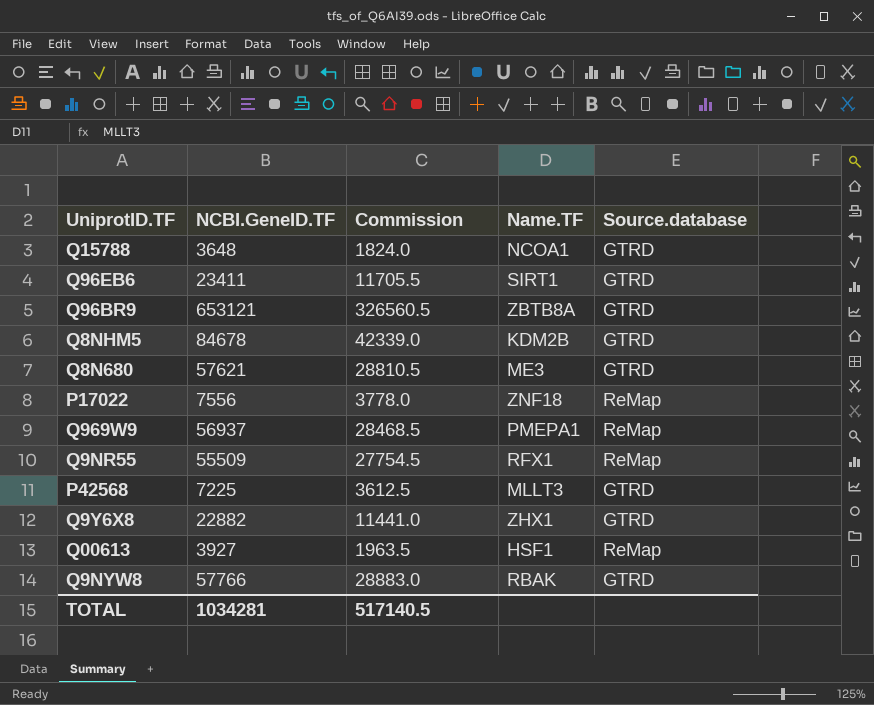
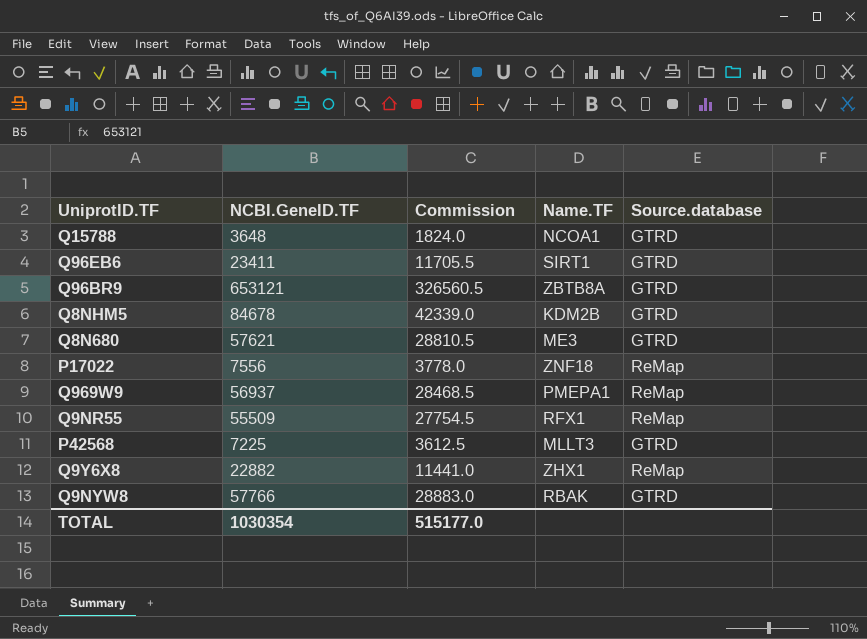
row Q00613: 3927 | 1963.5 | HSF1 | ReMap -> none
Q9Y6X8 | Source.database: GTRD -> ReMap
TOTAL | NCBI.GeneID.TF: 1034281 -> 1030354
TOTAL | Commission: 517140.5 -> 515177.0

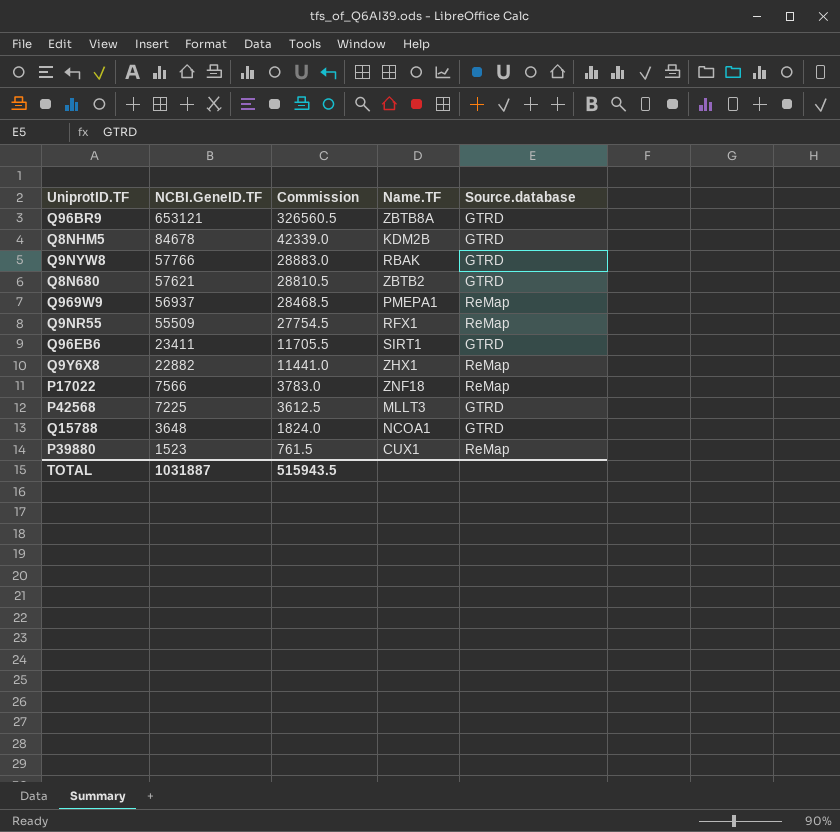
row order: none -> NCBI.GeneID.TF descending
Q8N680 | Name.TF: ME3 -> ZBTB2
P17022 | NCBI.GeneID.TF: 7556 -> 7566
P17022 | Commission: 3778.0 -> 3783.0
row P39880: none -> 1523 | 761.5 | CUX1 | ReMap
TOTAL | NCBI.GeneID.TF: 1030354 -> 1031887
TOTAL | Commission: 515177.0 -> 515943.5

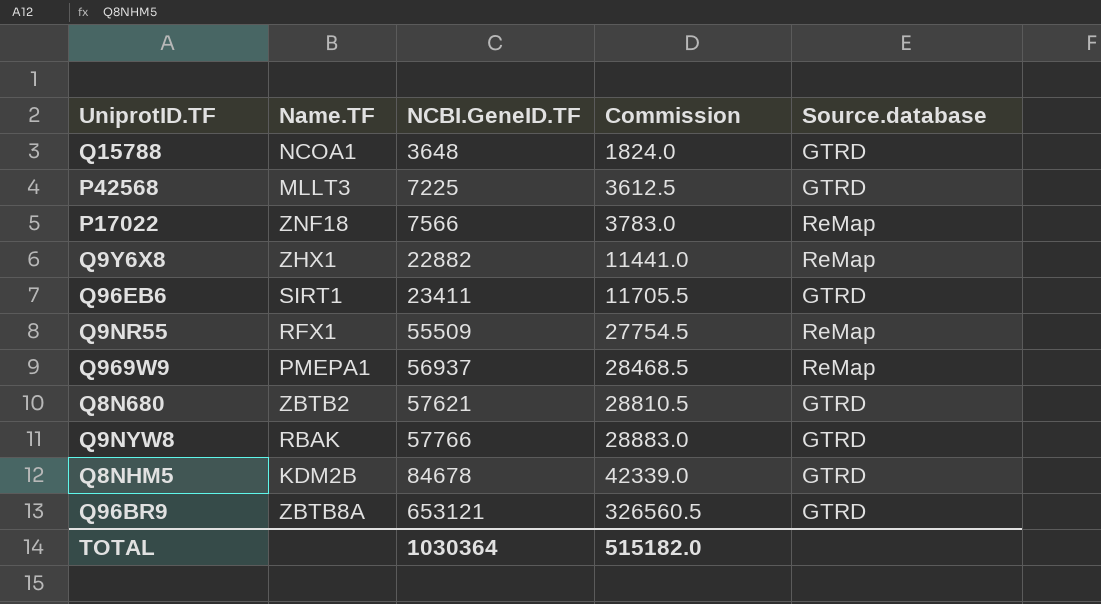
row order: NCBI.GeneID.TF descending -> NCBI.GeneID.TF ascending
column Name.TF | position: 4 -> 2
row P39880: 1523 | 761.5 | CUX1 | ReMap -> none
TOTAL | NCBI.GeneID.TF: 1031887 -> 1030364
TOTAL | Commission: 515943.5 -> 515182.0

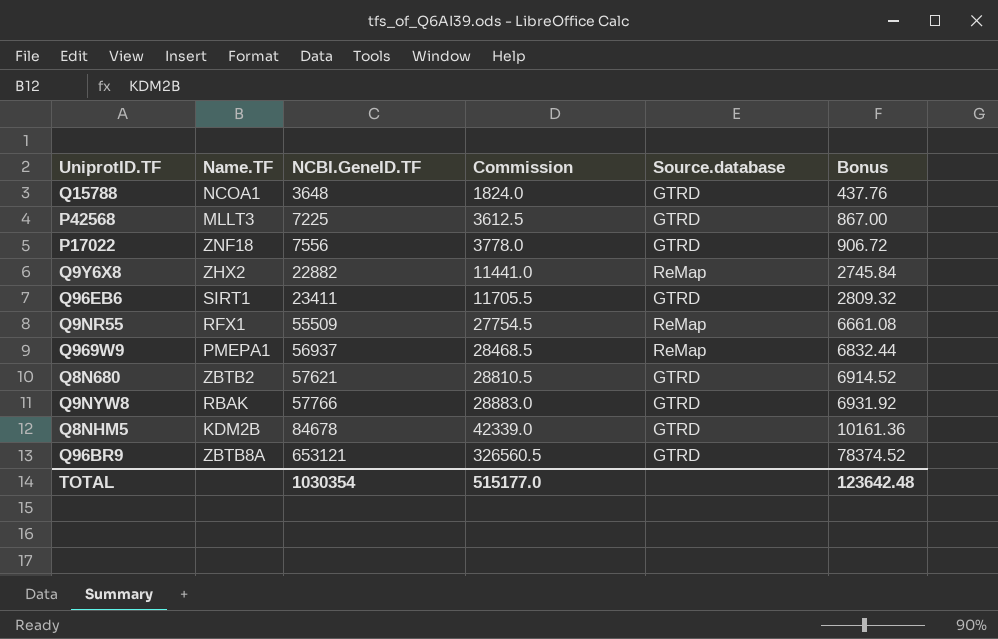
column Bonus | formula: none -> [NCBI.GeneID.TF] * 0.12
P17022 | NCBI.GeneID.TF: 7566 -> 7556
P17022 | Commission: 3783.0 -> 3778.0
P17022 | Source.database: ReMap -> GTRD
Q9Y6X8 | Name.TF: ZHX1 -> ZHX2
TOTAL | NCBI.GeneID.TF: 1030364 -> 1030354
TOTAL | Commission: 515182.0 -> 515177.0

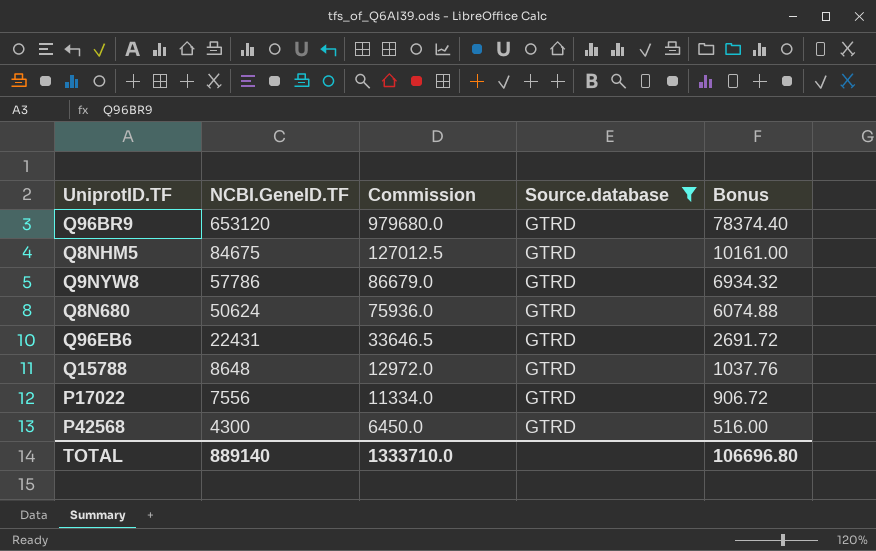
filter: none -> Source.database = GTRD
row order: NCBI.GeneID.TF ascending -> NCBI.GeneID.TF descending
column Name.TF | position: 2 -> none
column Commission | formula: [NCBI.GeneID.TF] * 0.5 -> [NCBI.GeneID.TF] * 1.5
Q96BR9 | NCBI.GeneID.TF: 653121 -> 653120
Q96BR9 | Bonus: 78374.52 -> 78374.40
Q8NHM5 | NCBI.GeneID.TF: 84678 -> 84675
Q8NHM5 | Bonus: 10161.36 -> 10161.00
Q9NYW8 | NCBI.GeneID.TF: 57766 -> 57786
Q9NYW8 | Bonus: 6931.92 -> 6934.32
Q8N680 | NCBI.GeneID.TF: 57621 -> 50624
Q8N680 | Bonus: 6914.52 -> 6074.88
Q96EB6 | NCBI.GeneID.TF: 23411 -> 22431
Q96EB6 | Bonus: 2809.32 -> 2691.72
Q15788 | NCBI.GeneID.TF: 3648 -> 8648
Q15788 | Bonus: 437.76 -> 1037.76
P42568 | NCBI.GeneID.TF: 7225 -> 4300
P42568 | Bonus: 867.00 -> 516.00
TOTAL | NCBI.GeneID.TF: 1030354 -> 889140
TOTAL | Commission: 515177.0 -> 1333710.0
TOTAL | Bonus: 123642.48 -> 106696.80

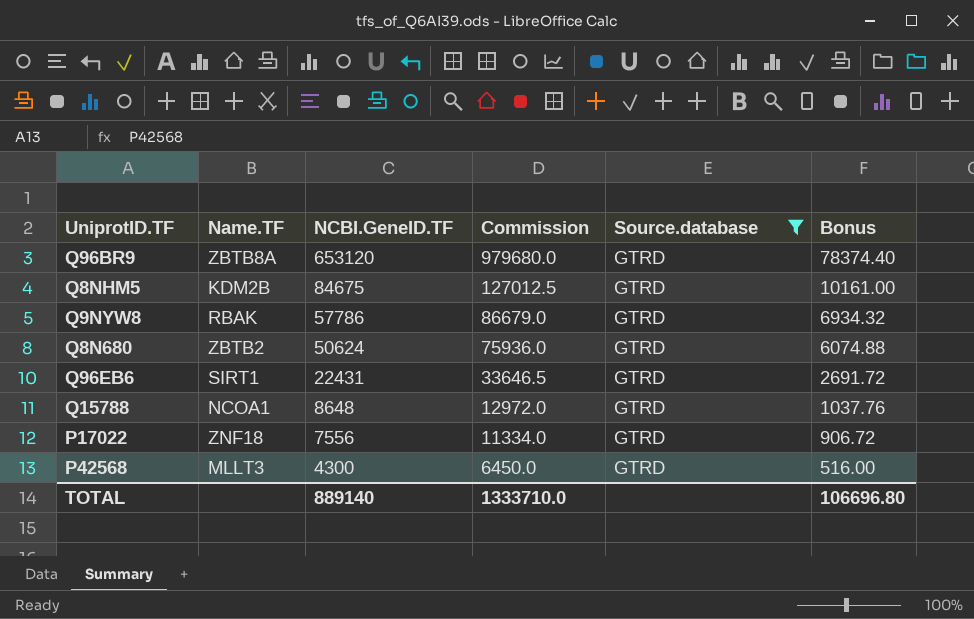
column Name.TF | position: none -> 2

